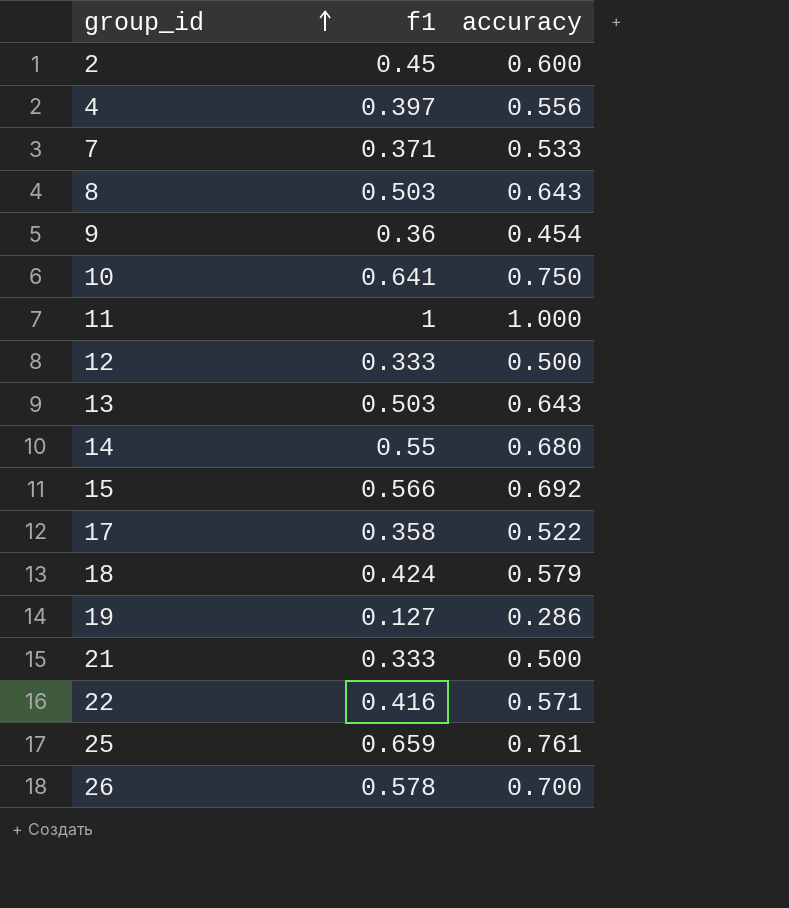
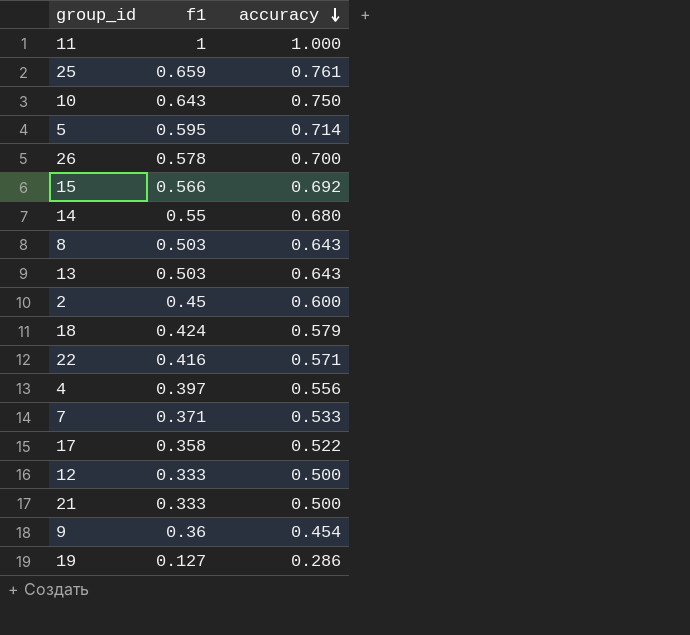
row order: group_id ascending -> accuracy descending
10 | f1: 0.641 -> 0.643
row 5: none -> 0.595 | 0.714

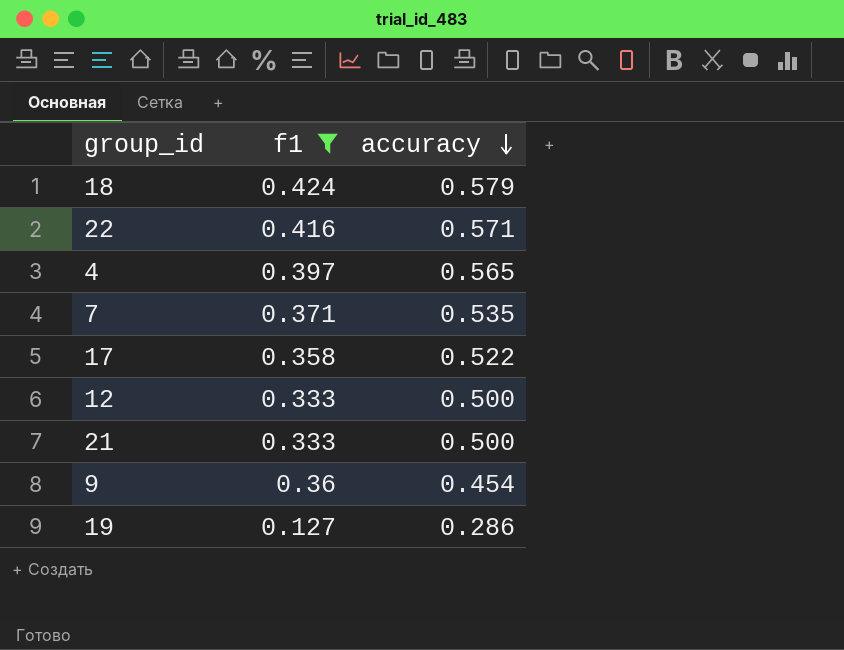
filter: none -> f1 <= 0.424
4 | accuracy: 0.556 -> 0.565
7 | accuracy: 0.533 -> 0.535

